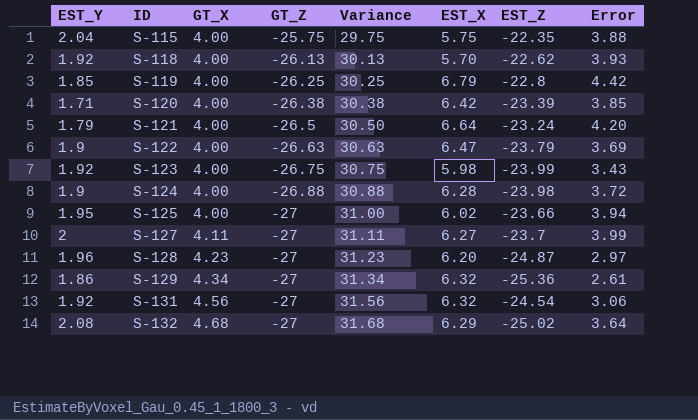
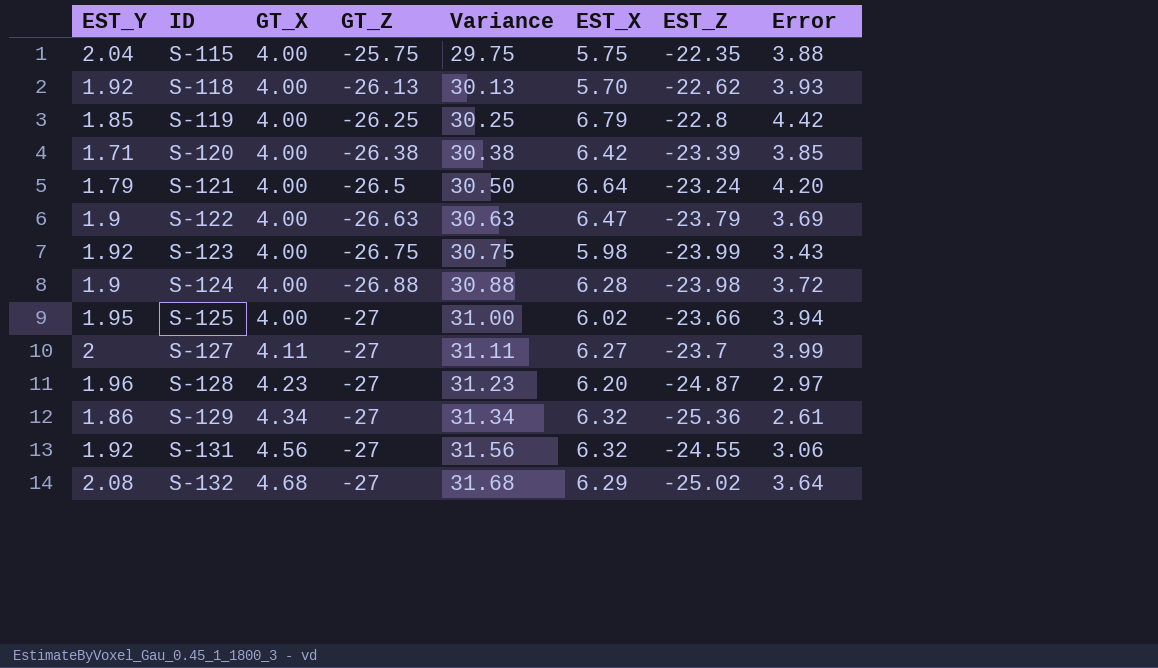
S-131 | EST_Z: -24.54 -> -24.55

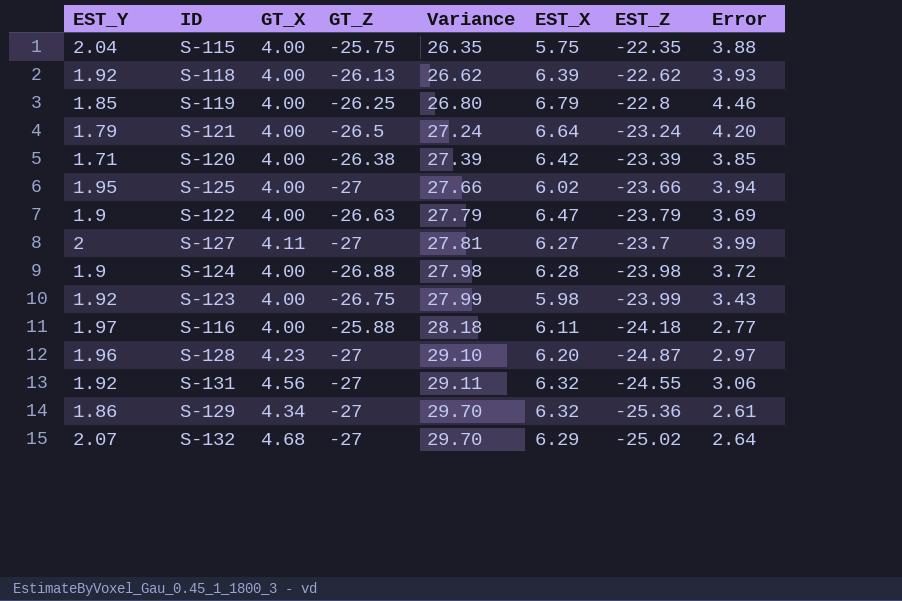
row order: ID ascending -> Variance ascending
column Variance | formula: [GT_X] - [GT_Z] -> [GT_X] - [EST_Z]
S-118 | EST_X: 5.70 -> 6.39
S-119 | Error: 4.42 -> 4.46
row S-116: none -> 1.97 | 4.00 | -25.88 | 28.18 | 6.11 | -24.18 | 2.77
S-132 | EST_Y: 2.08 -> 2.07
S-132 | Error: 3.64 -> 2.64

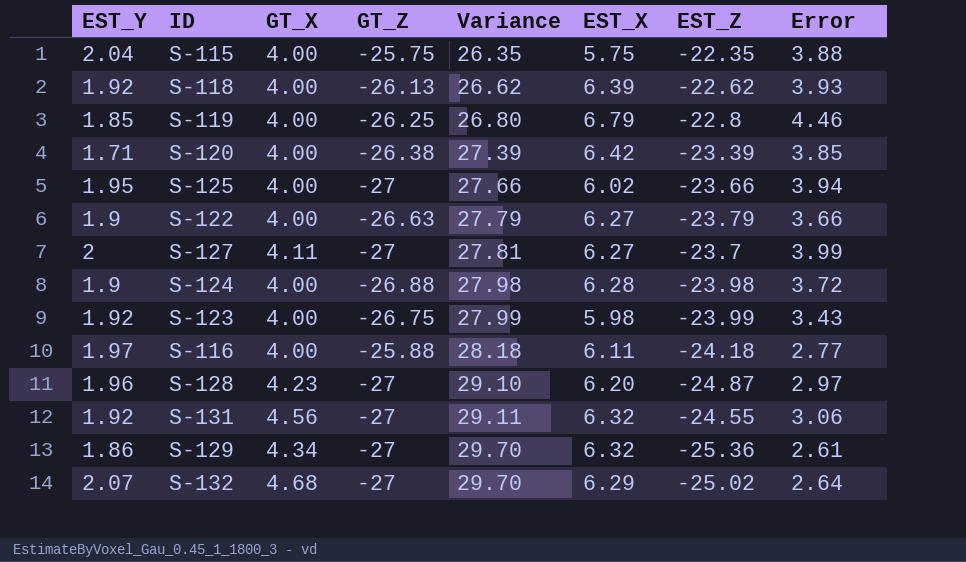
row S-121: 1.79 | 4.00 | -26.5 | 27.24 | 6.64 | -23.24 | 4.20 -> none
S-122 | EST_X: 6.47 -> 6.27
S-122 | Error: 3.69 -> 3.66

